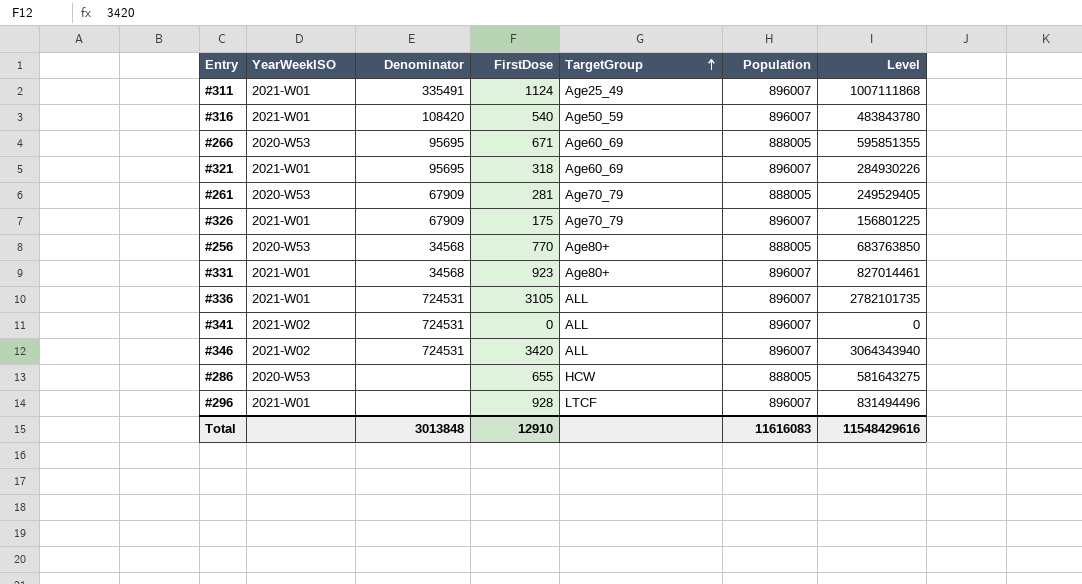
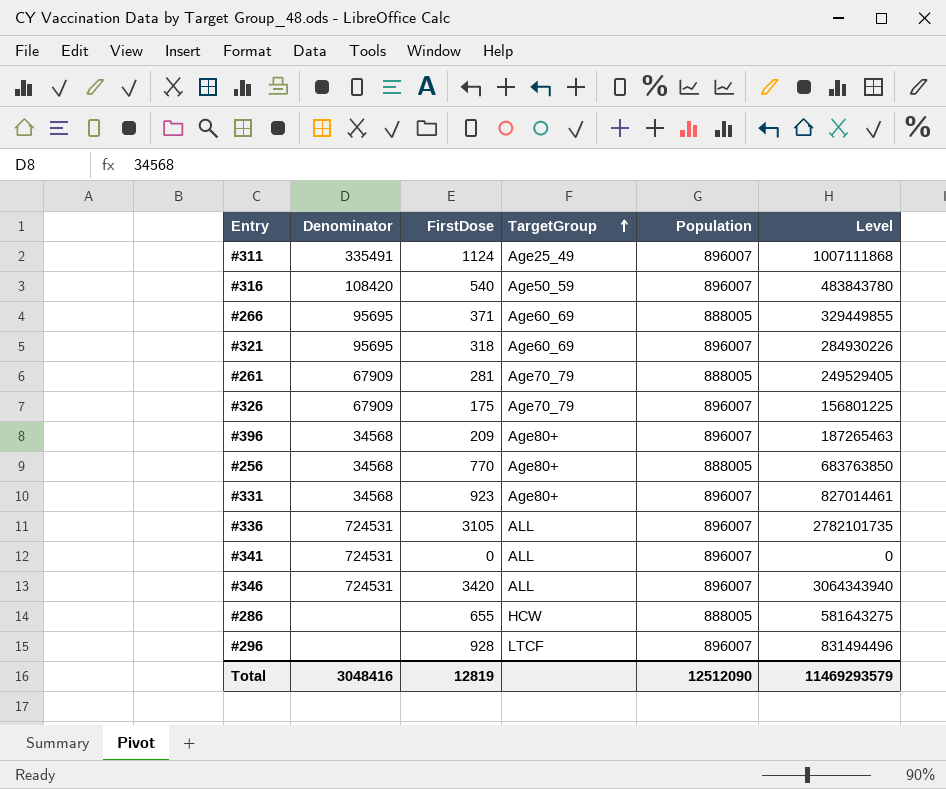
column YearWeekISO | position: 2 -> none
#266 | FirstDose: 671 -> 371
#266 | Level: 595851355 -> 329449855
row #396: none -> 34568 | 209 | Age80+ | 896007 | 187265463
Total | Denominator: 3013848 -> 3048416
Total | FirstDose: 12910 -> 12819
Total | Population: 11616083 -> 12512090
Total | Level: 11548429616 -> 11469293579

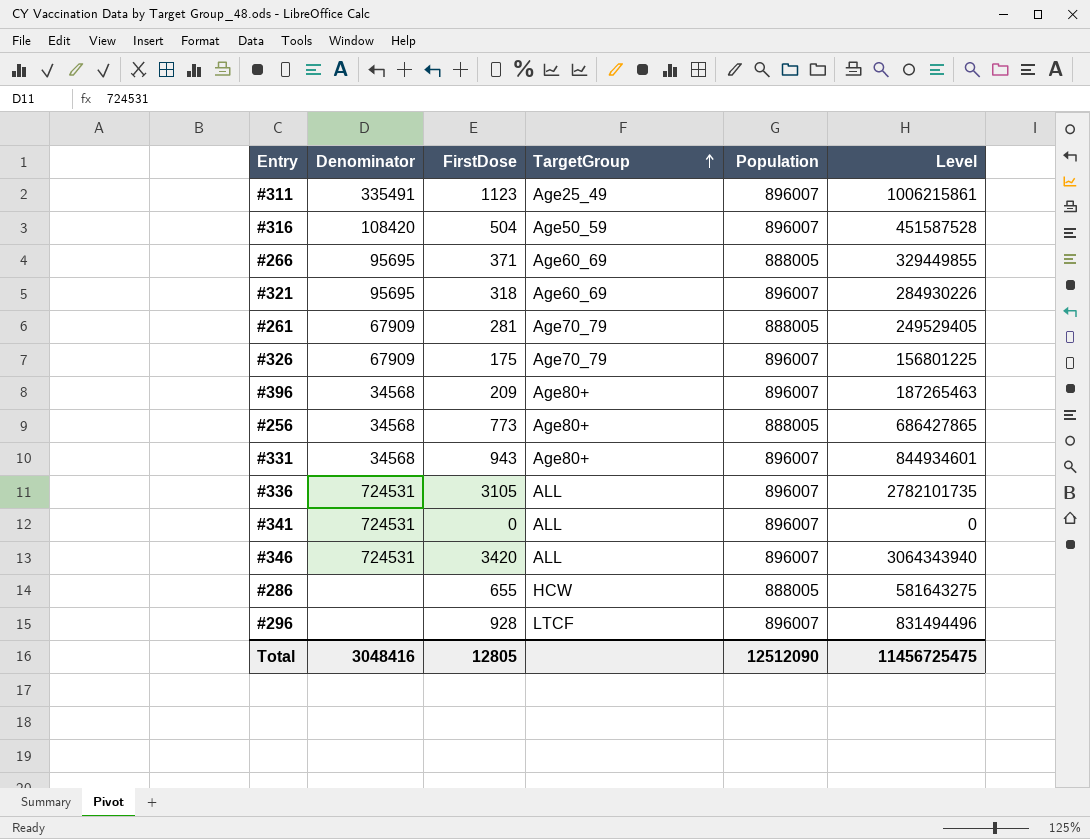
#311 | FirstDose: 1124 -> 1123
#311 | Level: 1007111868 -> 1006215861
#316 | FirstDose: 540 -> 504
#316 | Level: 483843780 -> 451587528
#256 | FirstDose: 770 -> 773
#256 | Level: 683763850 -> 686427865
#331 | FirstDose: 923 -> 943
#331 | Level: 827014461 -> 844934601
Total | FirstDose: 12819 -> 12805
Total | Level: 11469293579 -> 11456725475

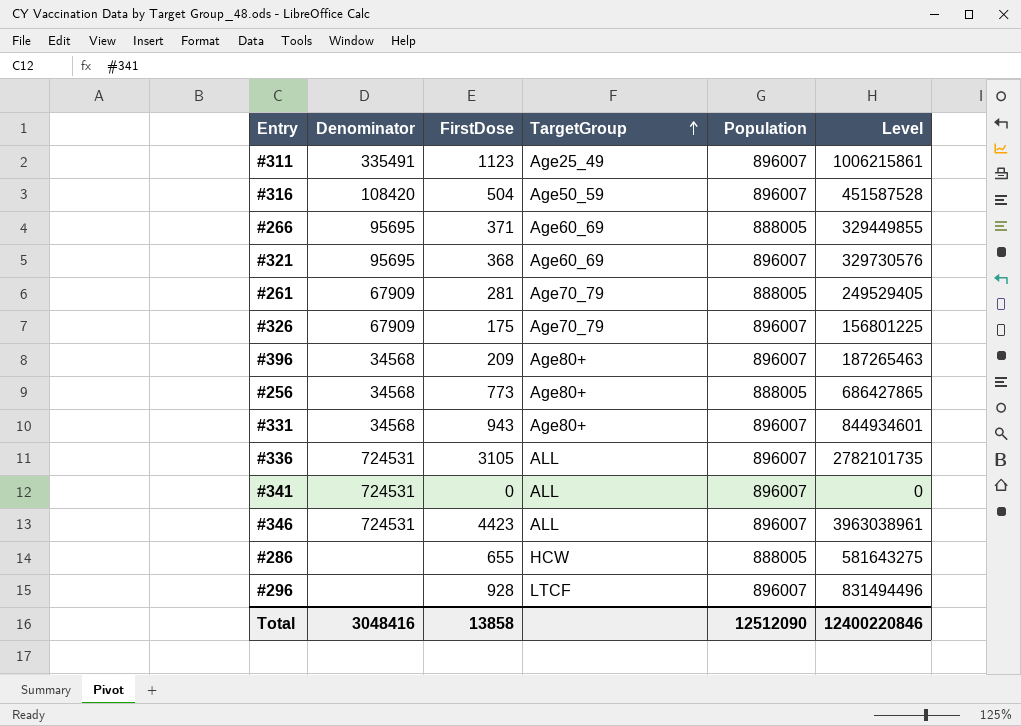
#321 | FirstDose: 318 -> 368
#321 | Level: 284930226 -> 329730576
#346 | FirstDose: 3420 -> 4423
#346 | Level: 3064343940 -> 3963038961
Total | FirstDose: 12805 -> 13858
Total | Level: 11456725475 -> 12400220846

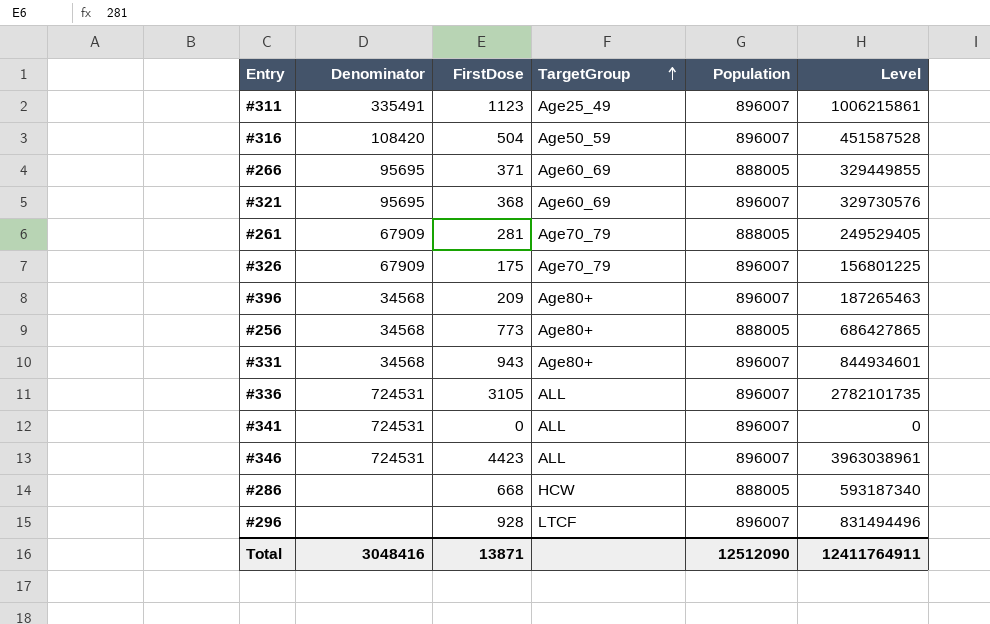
#286 | FirstDose: 655 -> 668
#286 | Level: 581643275 -> 593187340
Total | FirstDose: 13858 -> 13871
Total | Level: 12400220846 -> 12411764911

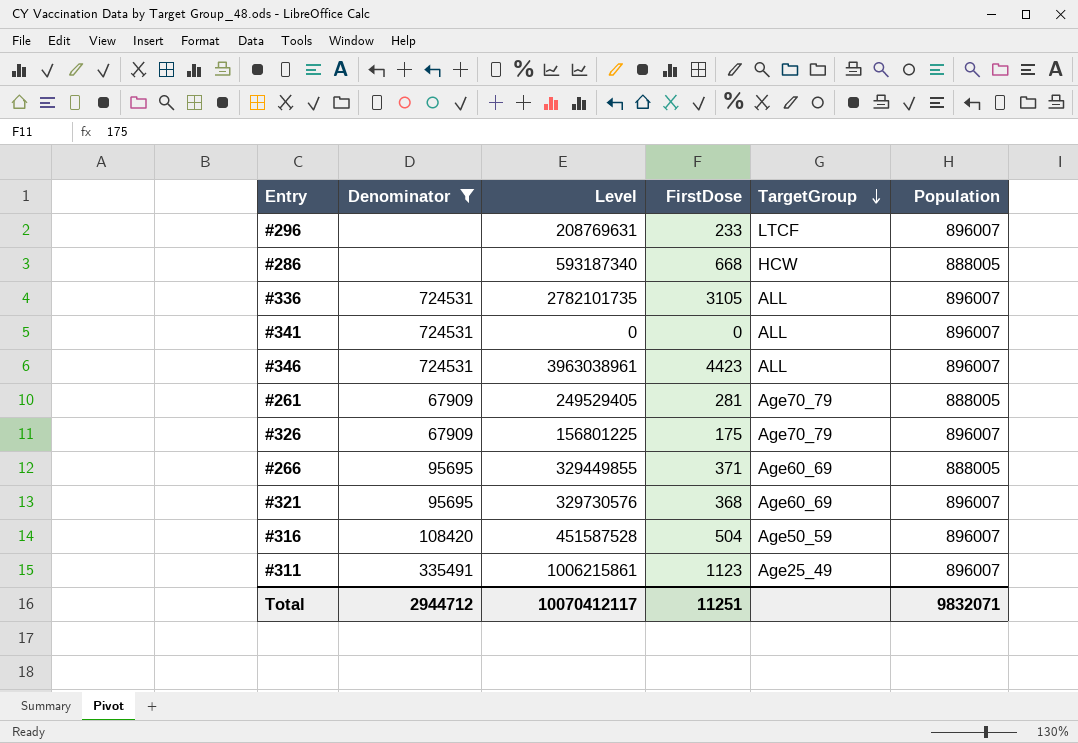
filter: none -> Denominator != 34568
row order: TargetGroup ascending -> TargetGroup descending
column Level | position: 6 -> 3
#296 | Level: 831494496 -> 208769631
#296 | FirstDose: 928 -> 233
Total | Denominator: 3048416 -> 2944712
Total | Level: 12411764911 -> 10070412117
Total | FirstDose: 13871 -> 11251
Total | Population: 12512090 -> 9832071

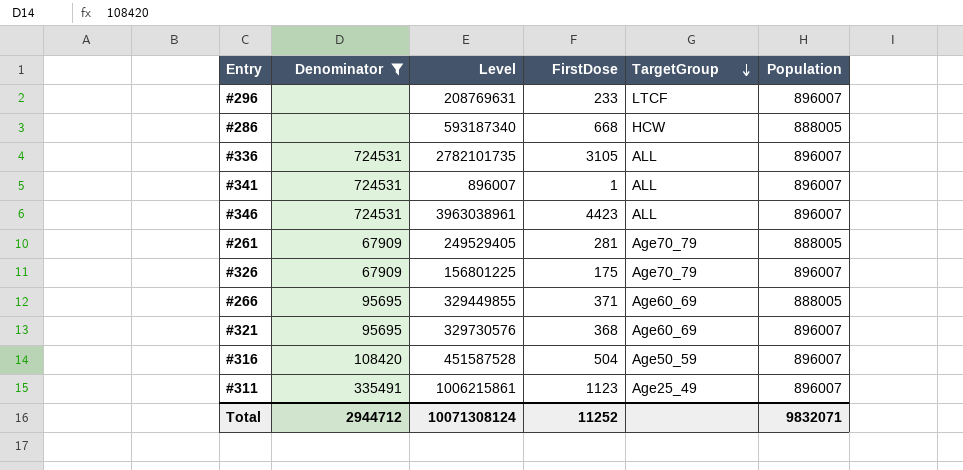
#341 | Level: 0 -> 896007
#341 | FirstDose: 0 -> 1
Total | Level: 10070412117 -> 10071308124
Total | FirstDose: 11251 -> 11252

